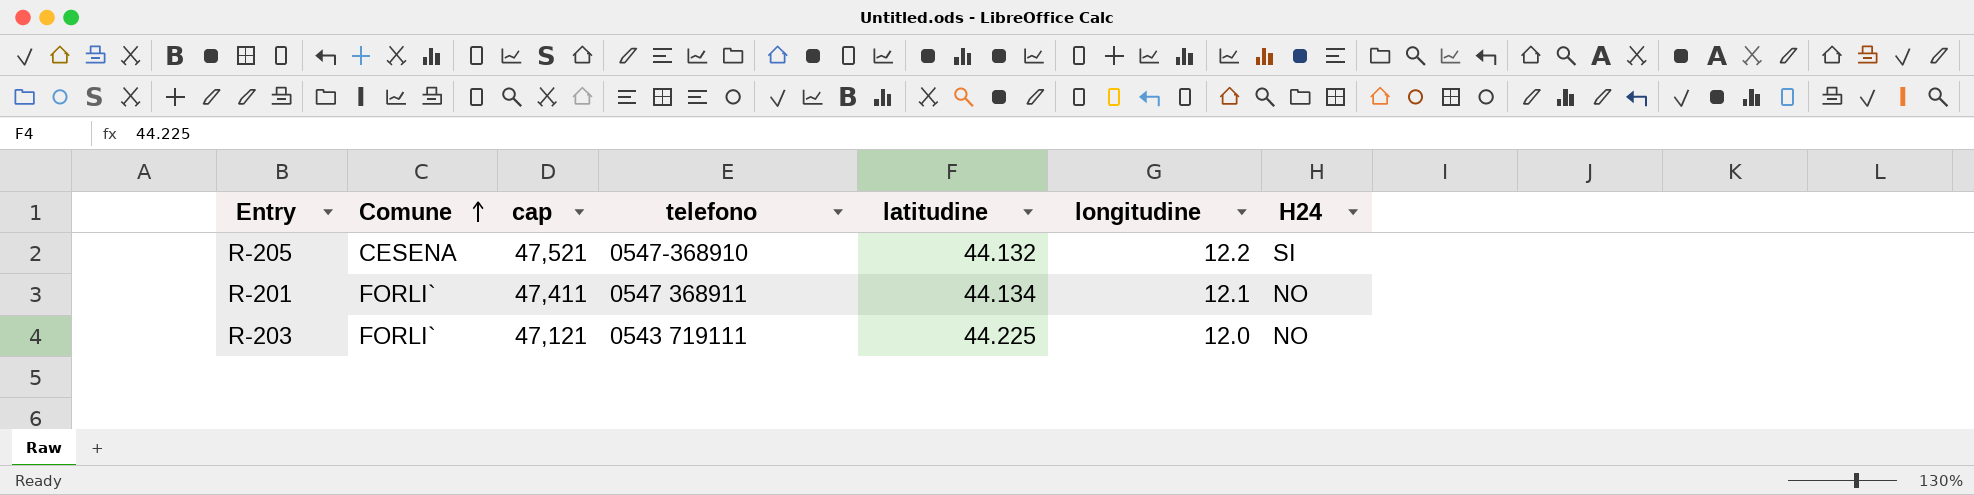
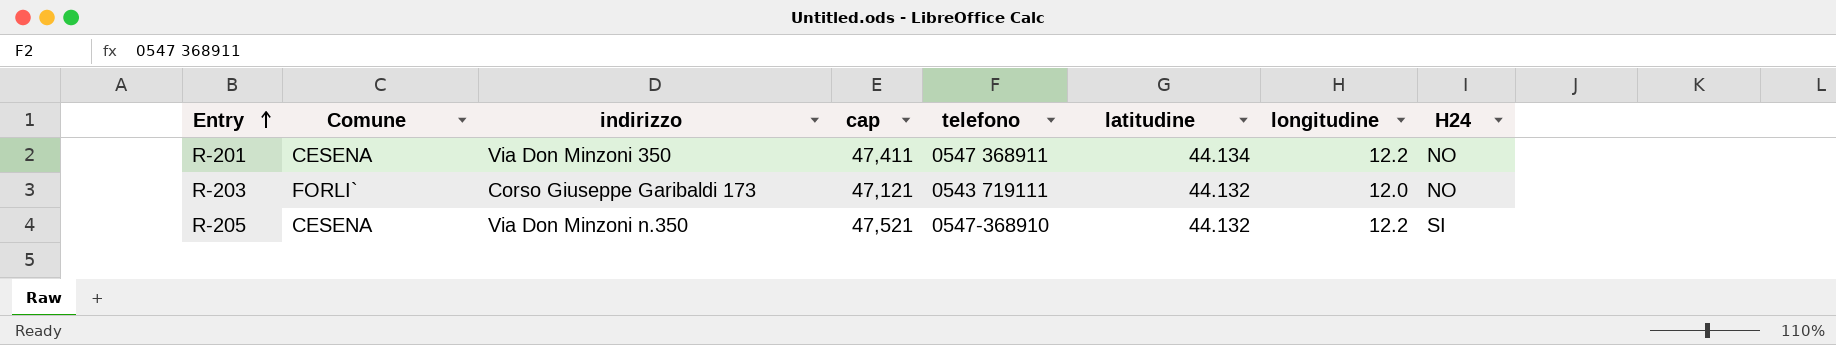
row order: Comune ascending -> Entry ascending
column indirizzo | position: none -> 3
R-201 | Comune: FORLI` -> CESENA
R-201 | longitudine: 12.1 -> 12.2
R-203 | latitudine: 44.225 -> 44.132

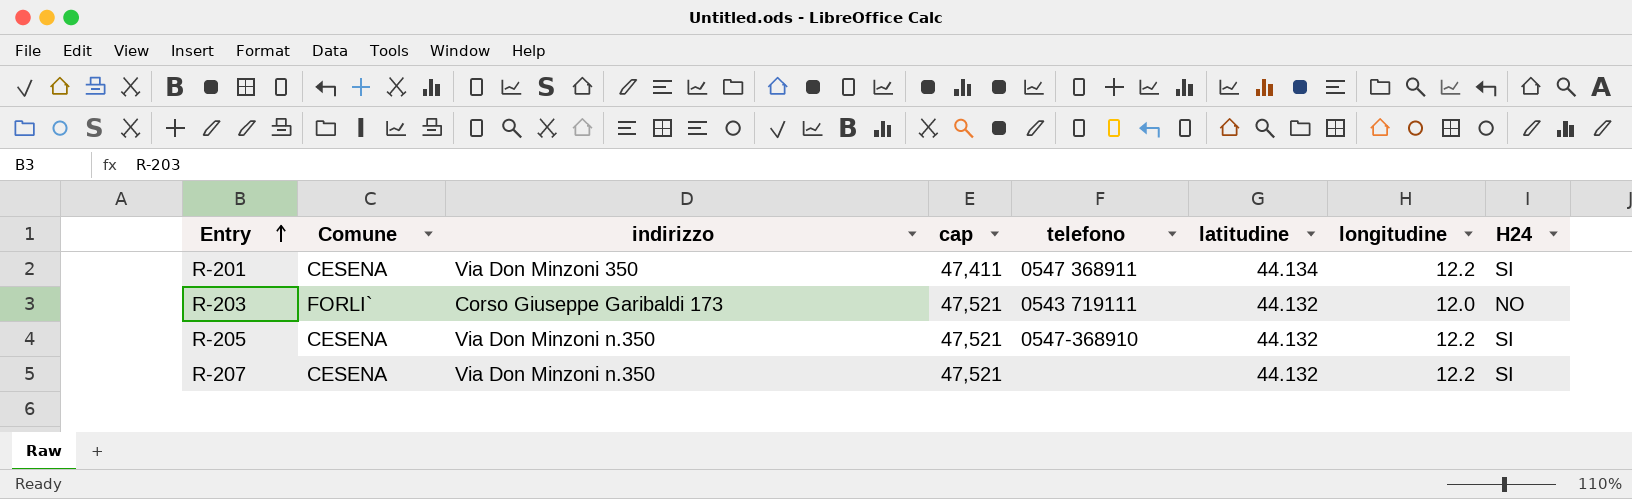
R-201 | H24: NO -> SI
R-203 | cap: 47,121 -> 47,521
row R-207: none -> CESENA | Via Don Minzoni n.350 | 47,521 | none | 44.132 | 12.2 | SI

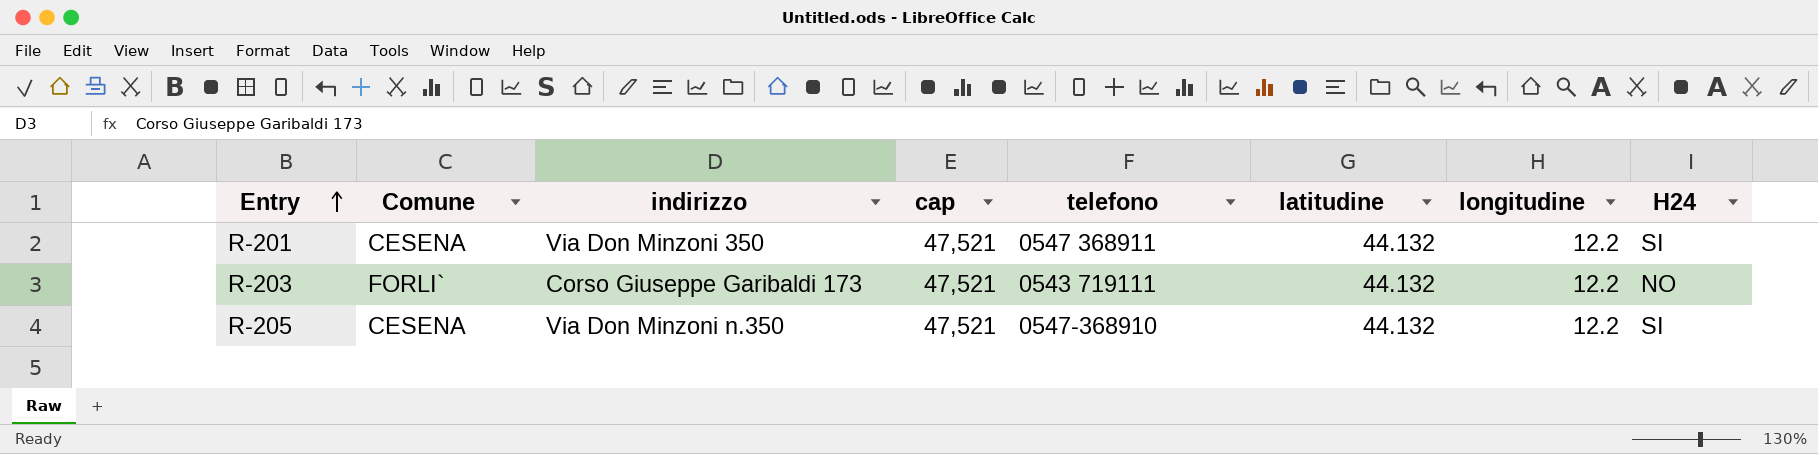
row R-207: CESENA | Via Don Minzoni n.350 | 47,521 | none | 44.132 | 12.2 | SI -> none
R-201 | cap: 47,411 -> 47,521
R-201 | latitudine: 44.134 -> 44.132
R-203 | longitudine: 12.0 -> 12.2

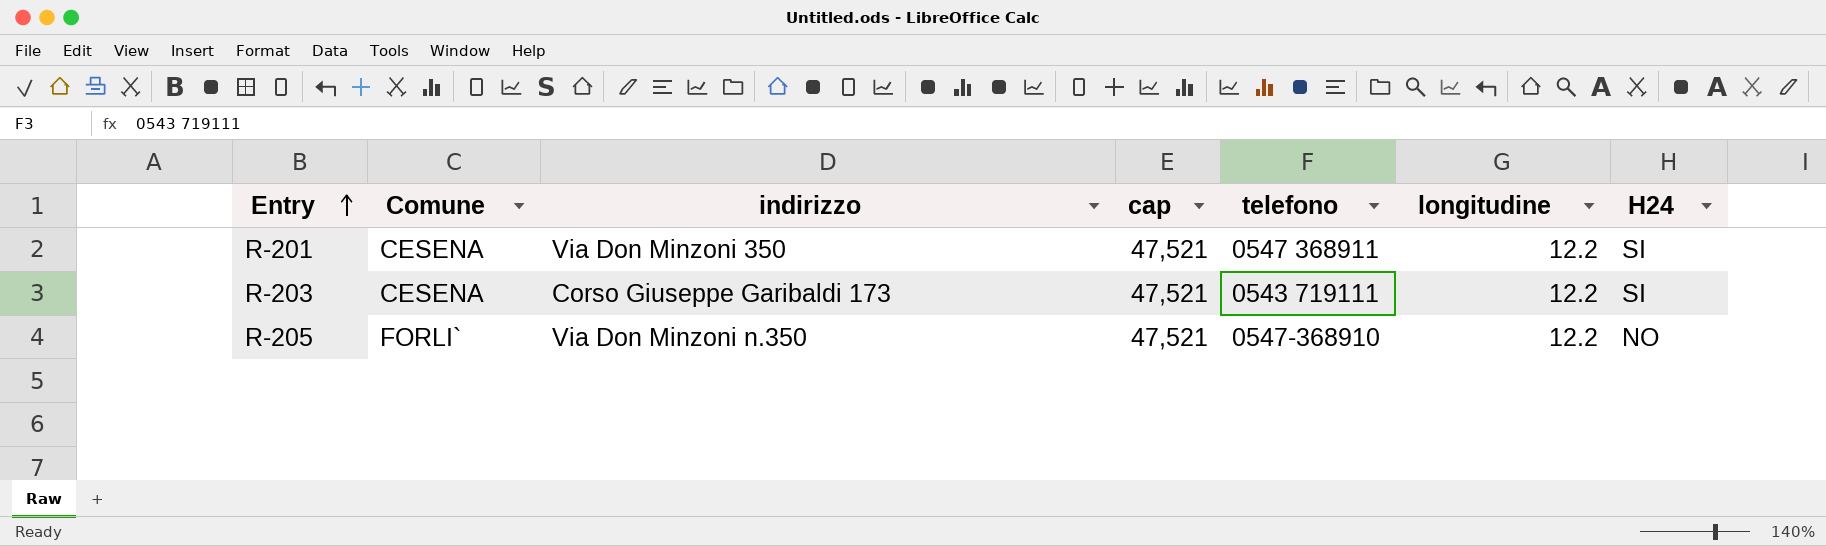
column latitudine | position: 6 -> none
R-203 | Comune: FORLI` -> CESENA
R-203 | H24: NO -> SI
R-205 | Comune: CESENA -> FORLI`
R-205 | H24: SI -> NO

